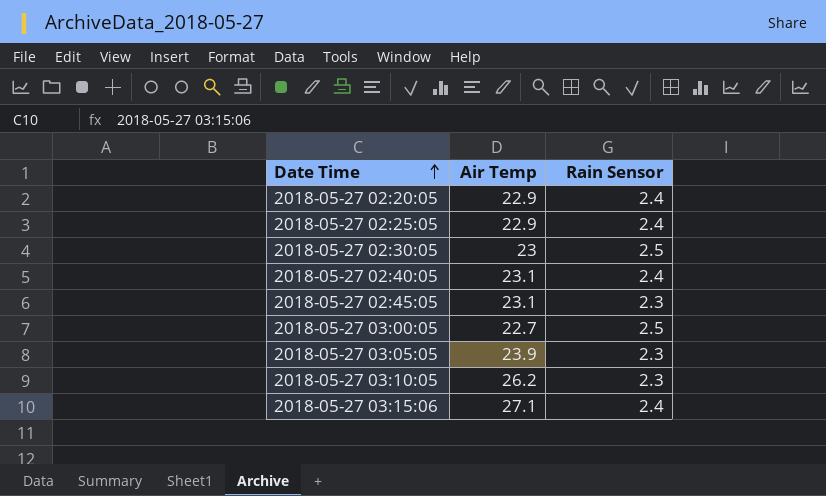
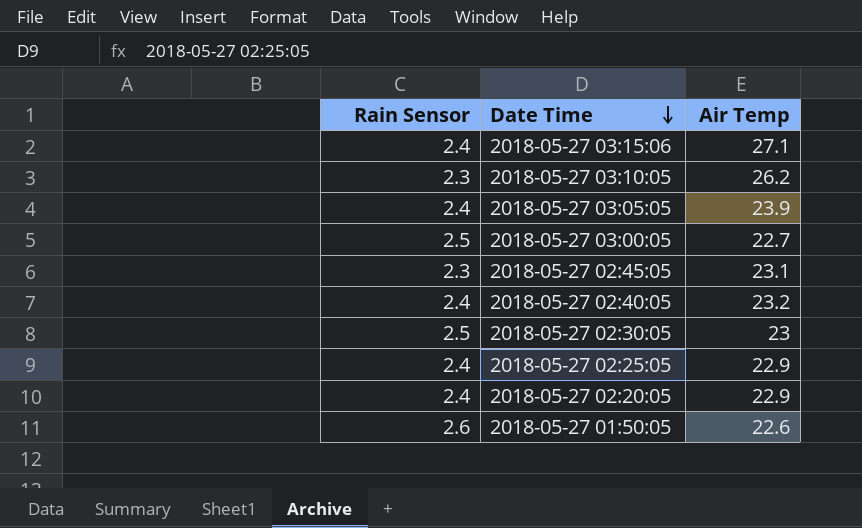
row order: Date Time ascending -> Date Time descending
column Rain Sensor | position: 3 -> 1
2018-05-27 03:05:05 | Rain Sensor: 2.3 -> 2.4
2018-05-27 02:40:05 | Air Temp: 23.1 -> 23.2
row 2018-05-27 01:50:05: none -> 2.6 | 22.6

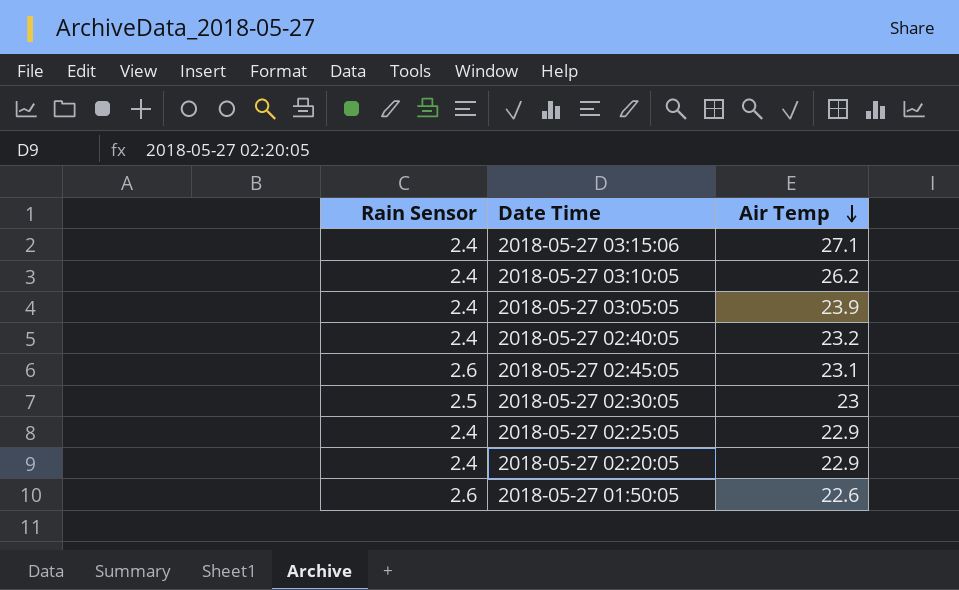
row order: Date Time descending -> Air Temp descending
row 2018-05-27 03:00:05: 2.5 | 22.7 -> none
2018-05-27 03:10:05 | Rain Sensor: 2.3 -> 2.4
2018-05-27 02:45:05 | Rain Sensor: 2.3 -> 2.6

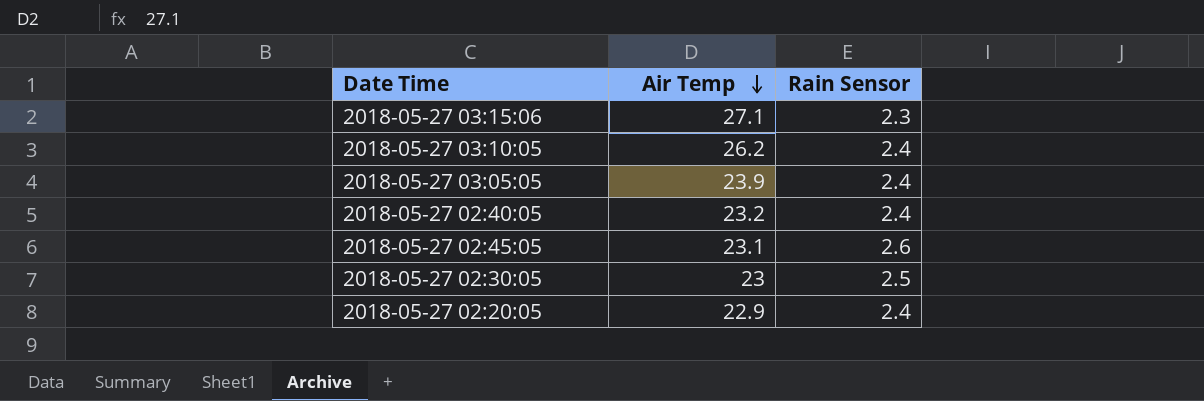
column Rain Sensor | position: 1 -> 3
row 2018-05-27 02:25:05: 2.4 | 22.9 -> none
row 2018-05-27 01:50:05: 2.6 | 22.6 -> none
2018-05-27 03:15:06 | Rain Sensor: 2.4 -> 2.3

